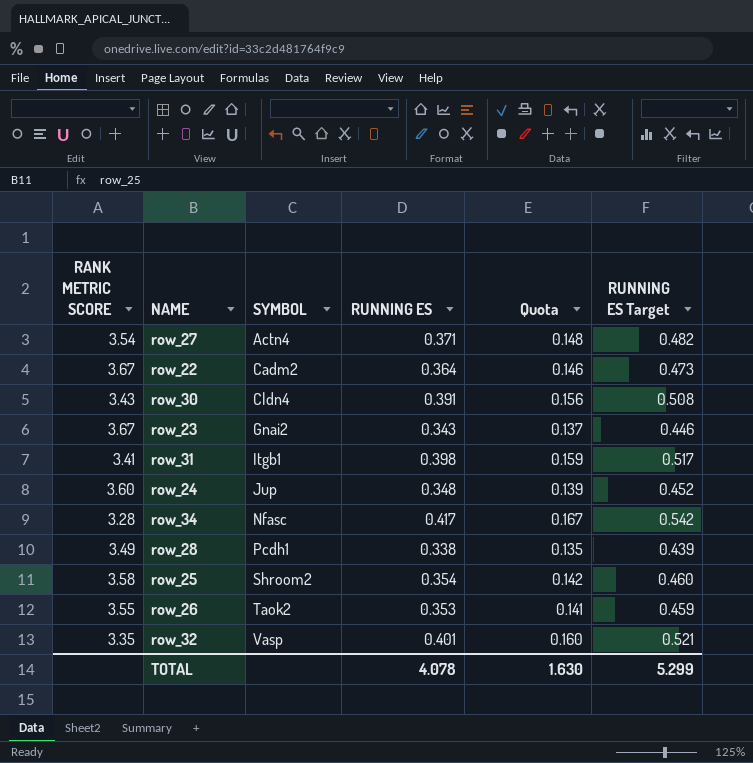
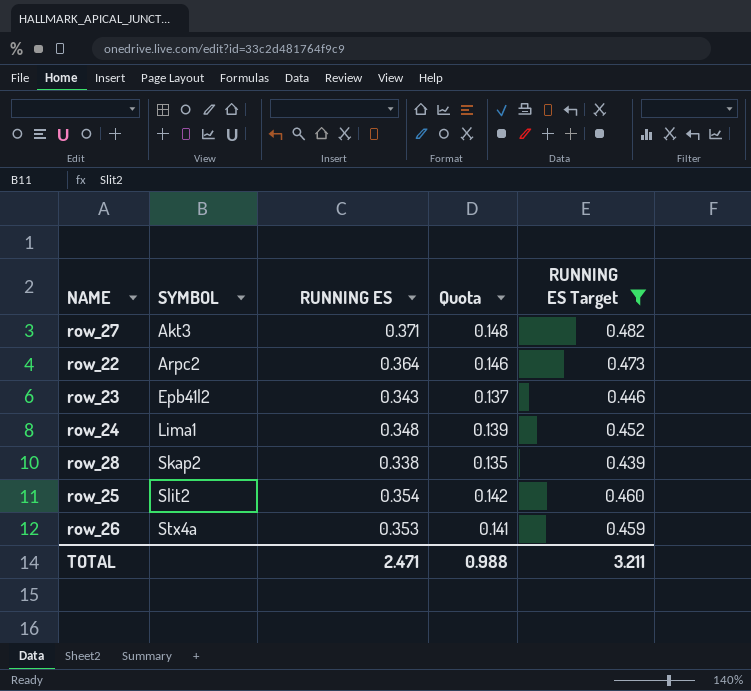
filter: none -> RUNNING ES Target <= 0.482
column RANK METRIC SCORE | position: 1 -> none
row_27 | SYMBOL: Actn4 -> Akt3
row_22 | SYMBOL: Cadm2 -> Arpc2
row_23 | SYMBOL: Gnai2 -> Epb41l2
row_24 | SYMBOL: Jup -> Lima1
row_28 | SYMBOL: Pcdh1 -> Skap2
row_25 | SYMBOL: Shroom2 -> Slit2
row_26 | SYMBOL: Taok2 -> Stx4a
TOTAL | RUNNING ES: 4.078 -> 2.471
TOTAL | Quota: 1.630 -> 0.988
TOTAL | RUNNING ES Target: 5.299 -> 3.211

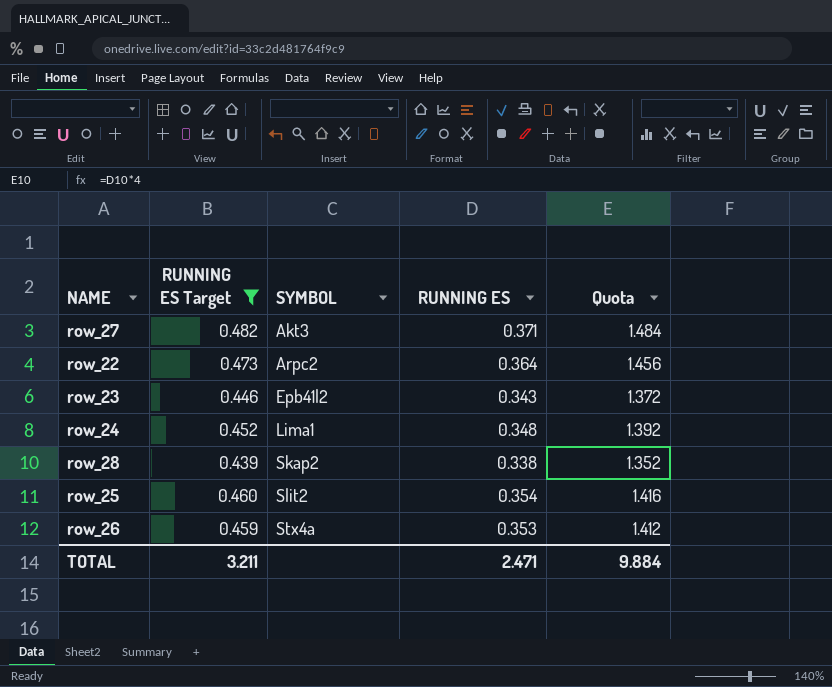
column RUNNING ES Target | position: 5 -> 2
column Quota | formula: [RUNNING ES] * 0.4 -> [RUNNING ES] * 4
TOTAL | Quota: 0.988 -> 9.884

